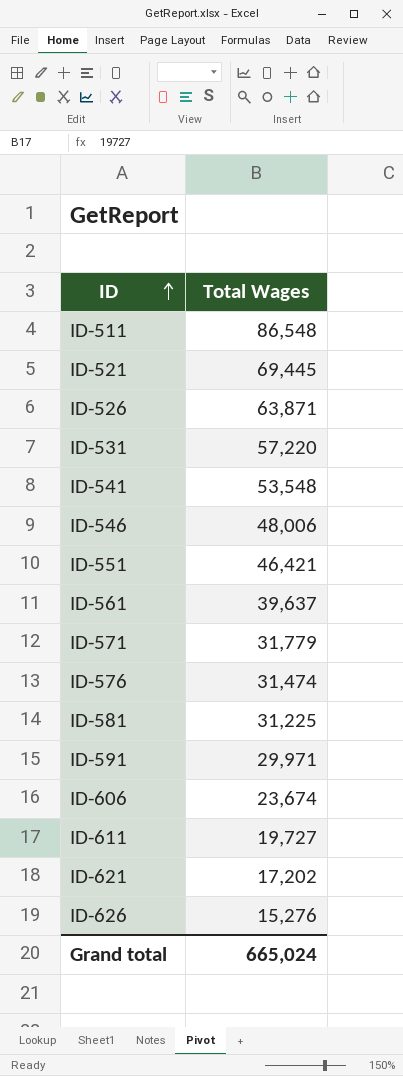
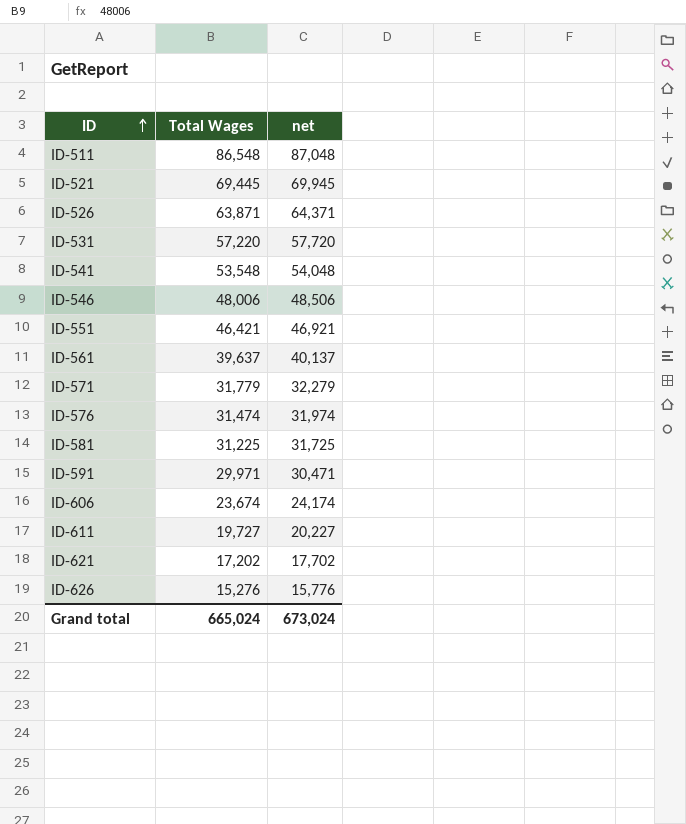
column net | formula: none -> [Total Wages] + 500

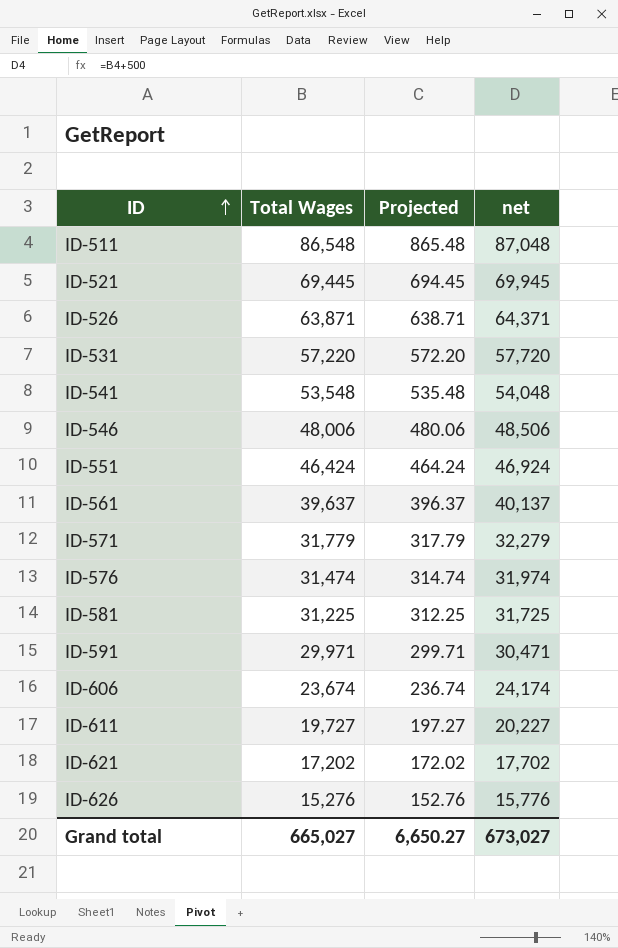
column Projected | formula: none -> [Total Wages] * 0.01
ID-551 | Total Wages: 46,421 -> 46,424
ID-551 | net: 46,921 -> 46,924
Grand total | Total Wages: 665,024 -> 665,027
Grand total | net: 673,024 -> 673,027

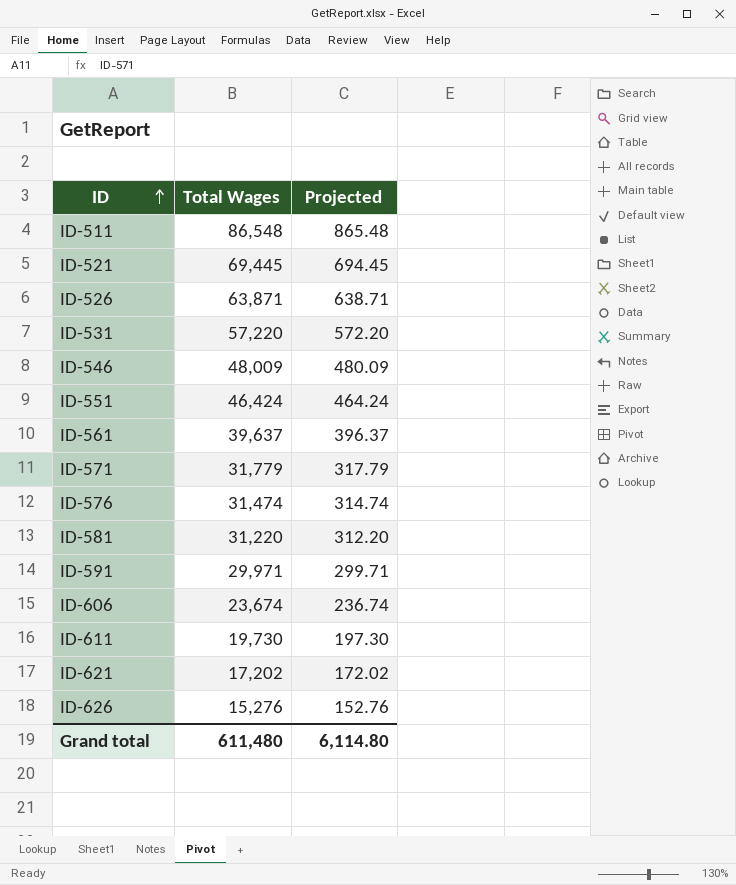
column net | formula: [Total Wages] + 500 -> none
row ID-541: 53,548 | 535.48 | 54,048 -> none
ID-546 | Total Wages: 48,006 -> 48,009
ID-546 | Projected: 480.06 -> 480.09
ID-581 | Total Wages: 31,225 -> 31,220
ID-581 | Projected: 312.25 -> 312.20
ID-611 | Total Wages: 19,727 -> 19,730
ID-611 | Projected: 197.27 -> 197.30
Grand total | Total Wages: 665,027 -> 611,480
Grand total | Projected: 6,650.27 -> 6,114.80

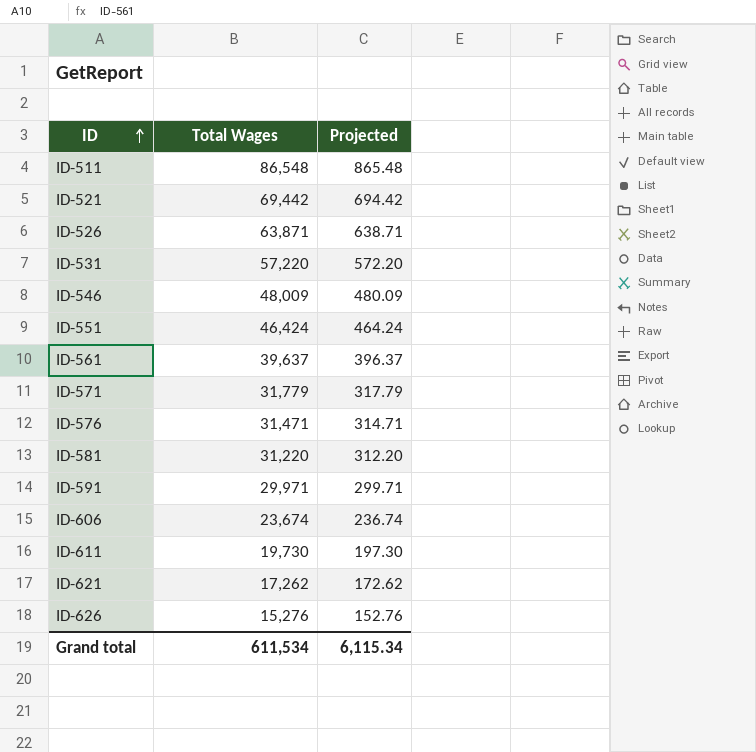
ID-521 | Total Wages: 69,445 -> 69,442
ID-521 | Projected: 694.45 -> 694.42
ID-576 | Total Wages: 31,474 -> 31,471
ID-576 | Projected: 314.74 -> 314.71
ID-621 | Total Wages: 17,202 -> 17,262
ID-621 | Projected: 172.02 -> 172.62
Grand total | Total Wages: 611,480 -> 611,534
Grand total | Projected: 6,114.80 -> 6,115.34

